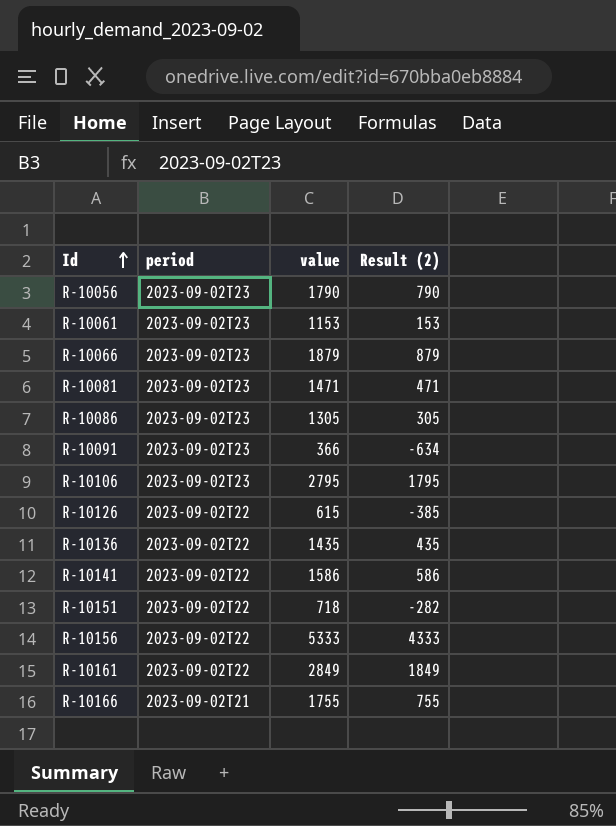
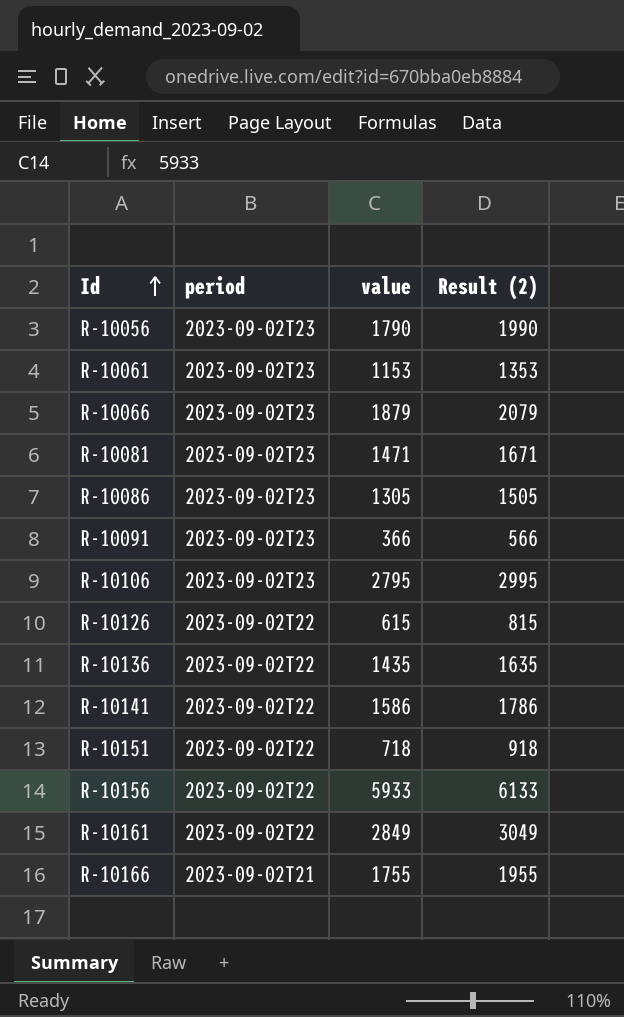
column Result (2) | formula: [value] - 1000 -> [value] + 200
R-10156 | value: 5333 -> 5933

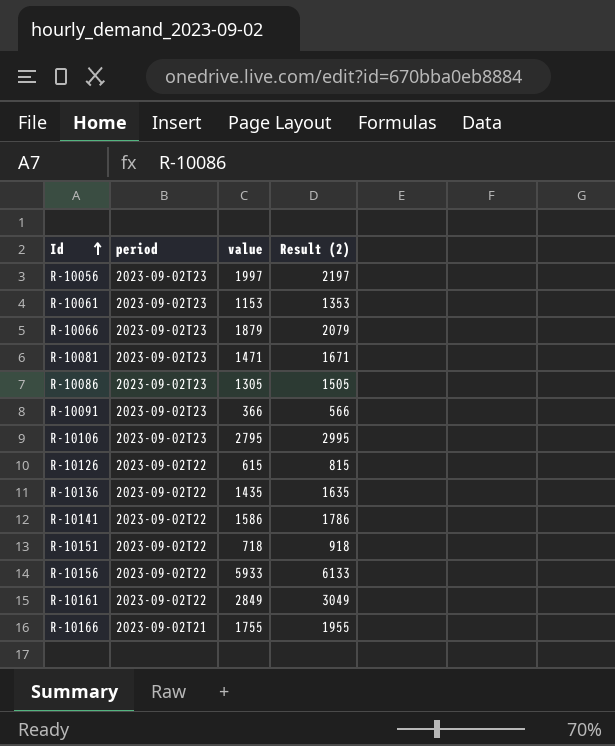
R-10056 | value: 1790 -> 1997
R-10056 | Result (2): 1990 -> 2197

